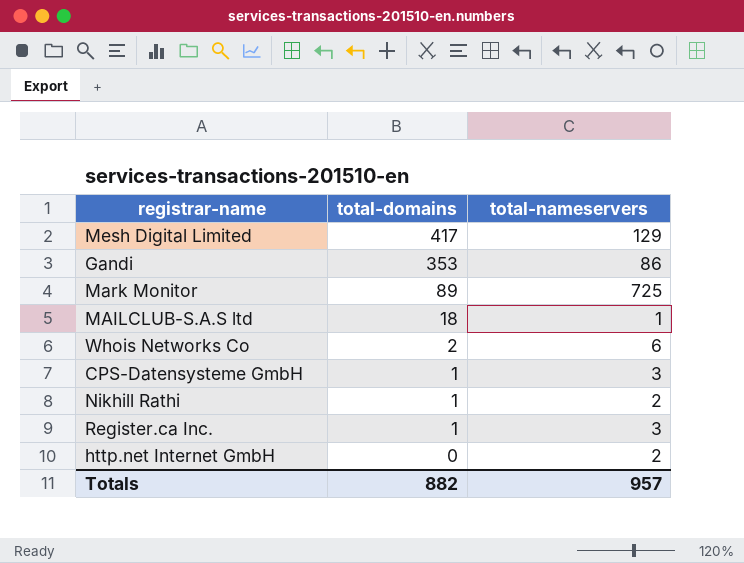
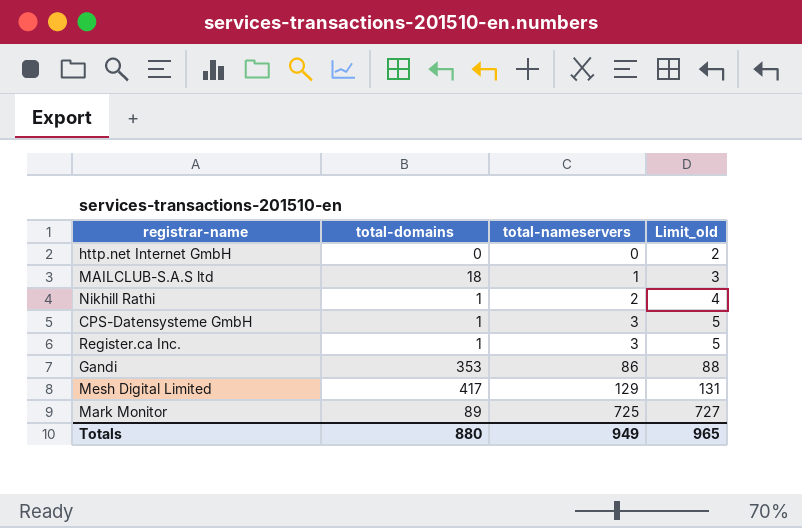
row order: total-domains descending -> total-nameservers ascending
column Limit_old | formula: none -> [total-nameservers] + 2
row Whois Networks Co: 2 | 6 -> none
http.net Internet GmbH | total-nameservers: 2 -> 0
Totals | total-domains: 882 -> 880
Totals | total-nameservers: 957 -> 949

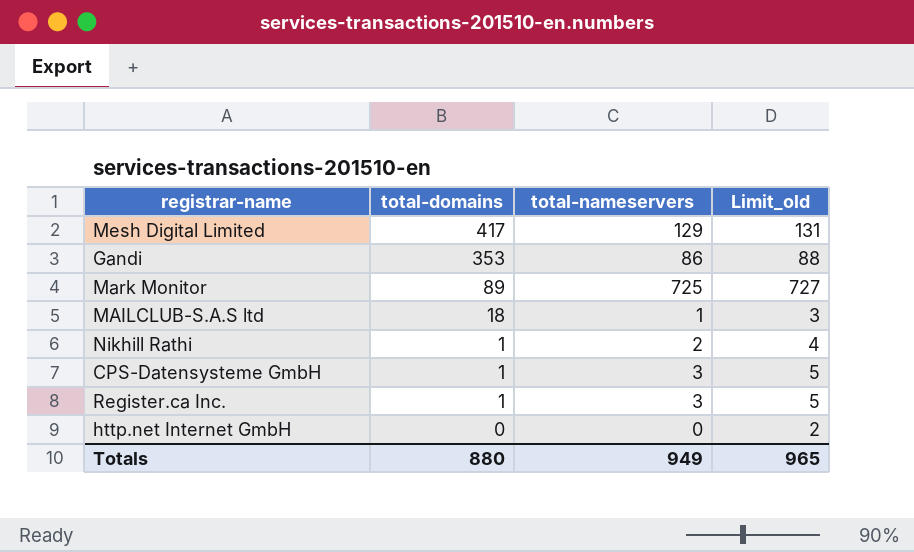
row order: total-nameservers ascending -> total-domains descending

